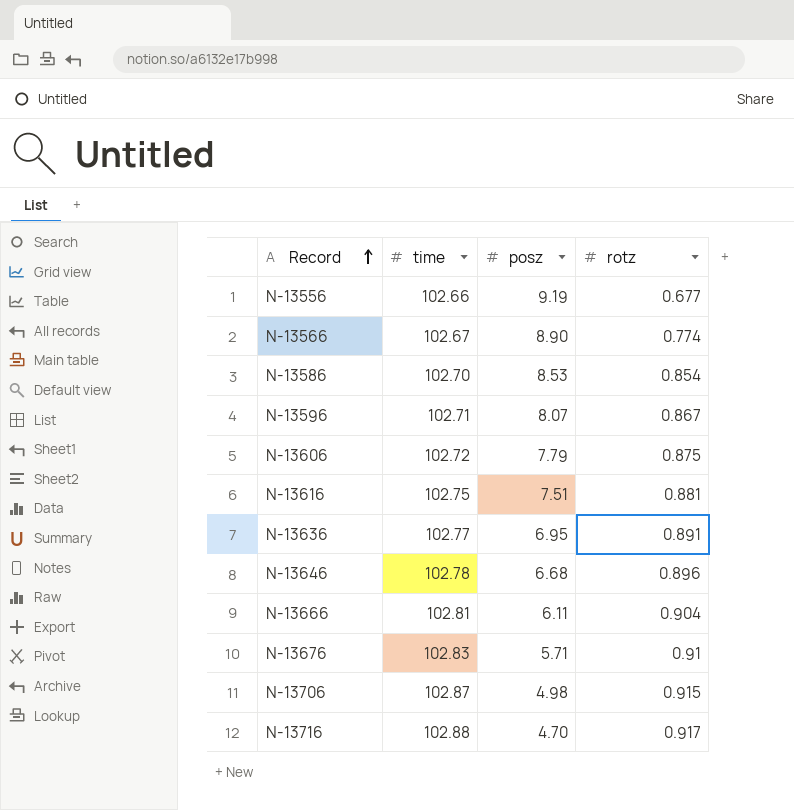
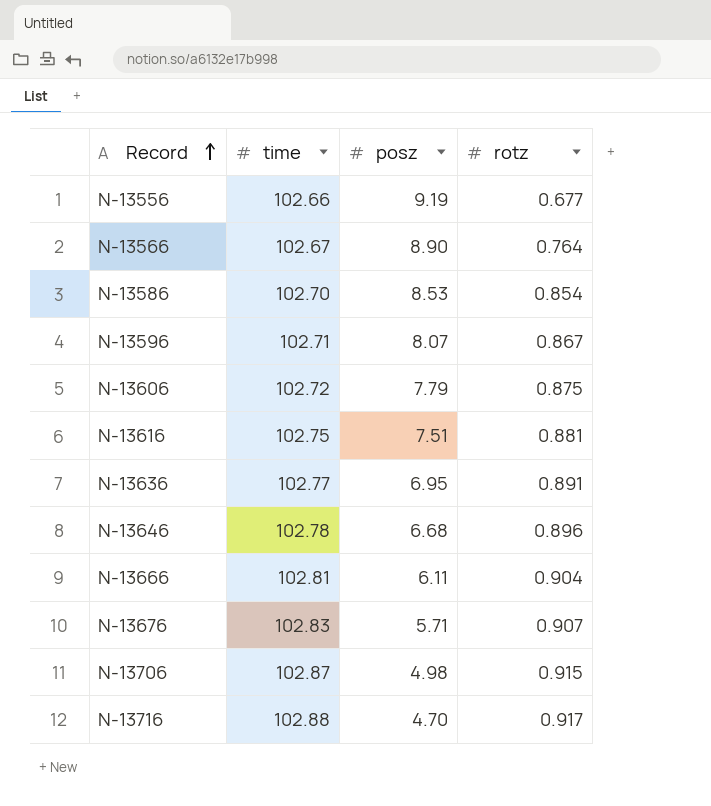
N-13566 | rotz: 0.774 -> 0.764
N-13676 | rotz: 0.91 -> 0.907

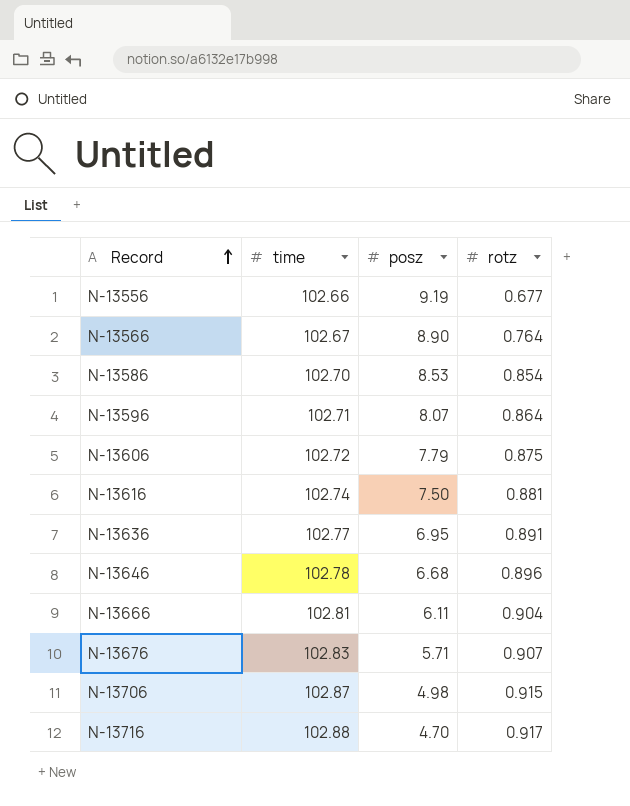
N-13596 | rotz: 0.867 -> 0.864
N-13616 | time: 102.75 -> 102.74
N-13616 | posz: 7.51 -> 7.50

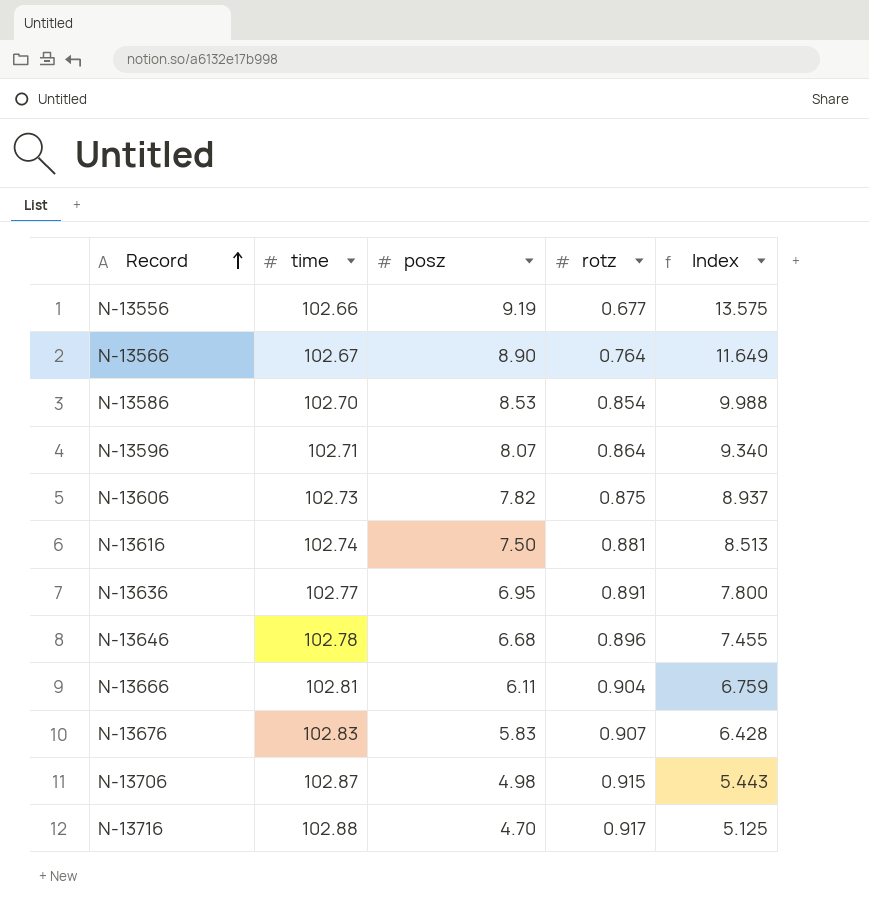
column Index | formula: none -> [posz] / [rotz]
N-13606 | time: 102.72 -> 102.73
N-13606 | posz: 7.79 -> 7.82
N-13676 | posz: 5.71 -> 5.83

